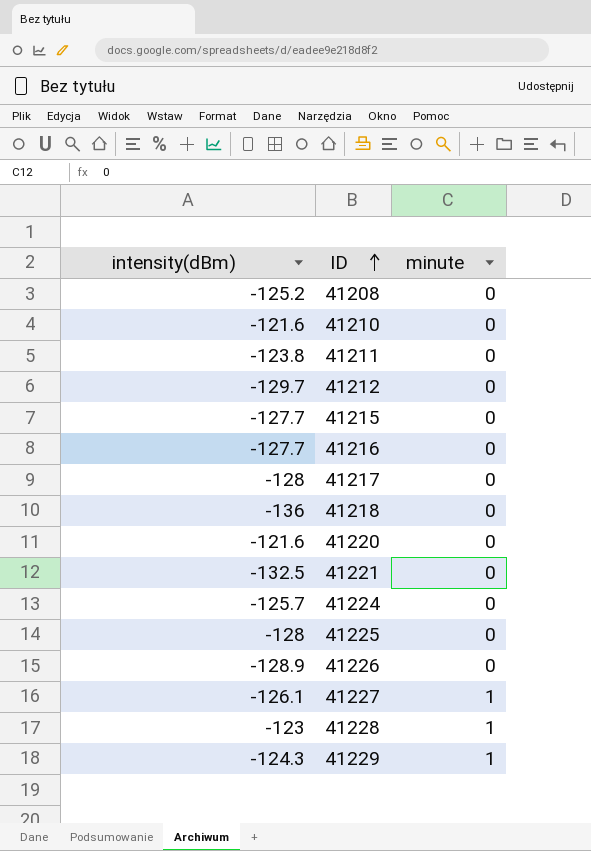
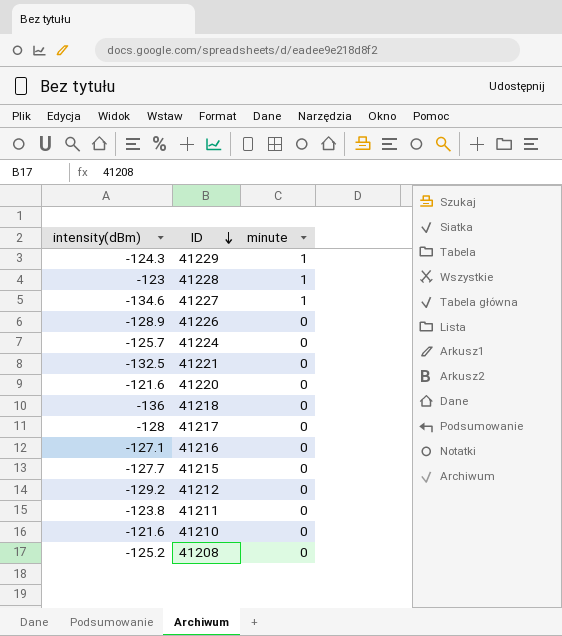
row order: ID ascending -> ID descending
row 41225: -128 | 0 -> none
41227 | intensity(dBm): -126.1 -> -134.6
41216 | intensity(dBm): -127.7 -> -127.1
41212 | intensity(dBm): -129.7 -> -129.2

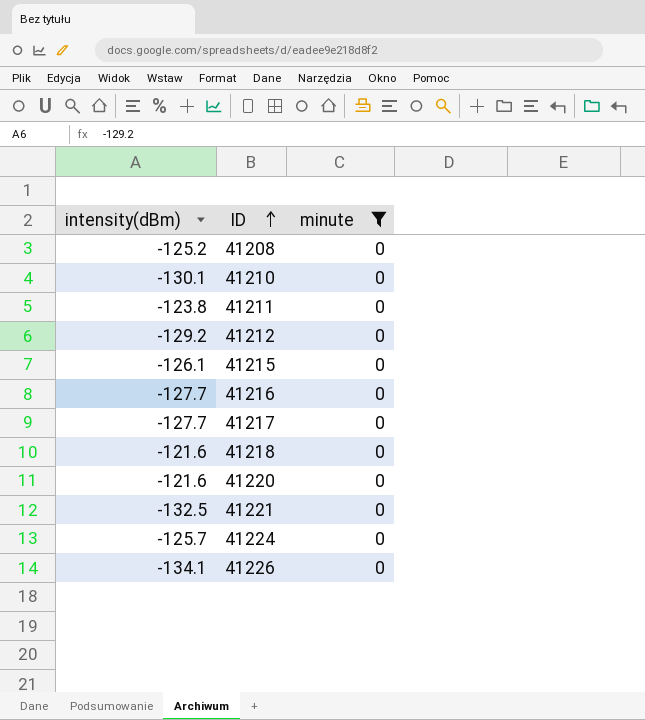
filter: none -> minute = 0
row order: ID descending -> ID ascending
41210 | intensity(dBm): -121.6 -> -130.1
41215 | intensity(dBm): -127.7 -> -126.1
41216 | intensity(dBm): -127.1 -> -127.7
41217 | intensity(dBm): -128 -> -127.7
41218 | intensity(dBm): -136 -> -121.6
41226 | intensity(dBm): -128.9 -> -134.1

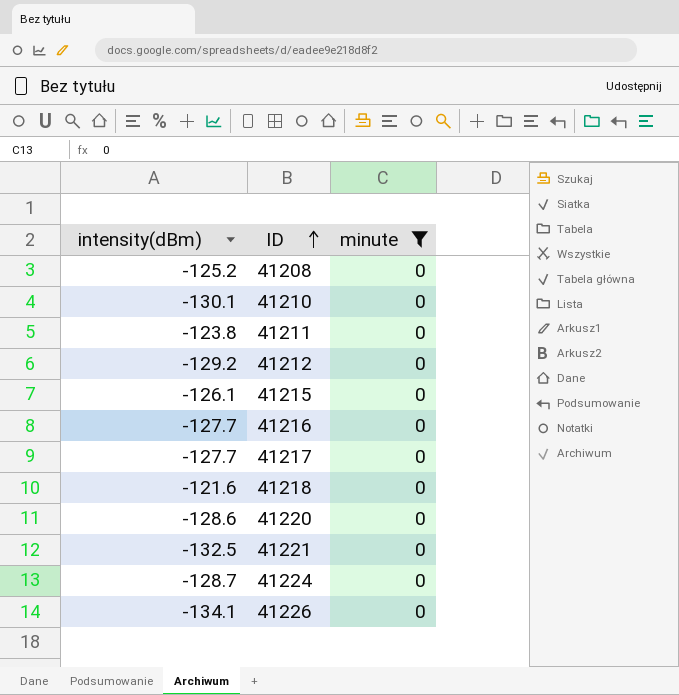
41220 | intensity(dBm): -121.6 -> -128.6
41224 | intensity(dBm): -125.7 -> -128.7

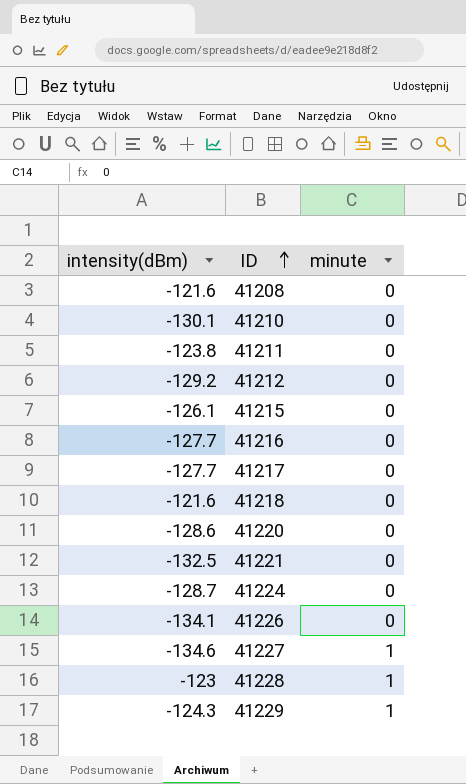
filter: minute = 0 -> none
41208 | intensity(dBm): -125.2 -> -121.6

